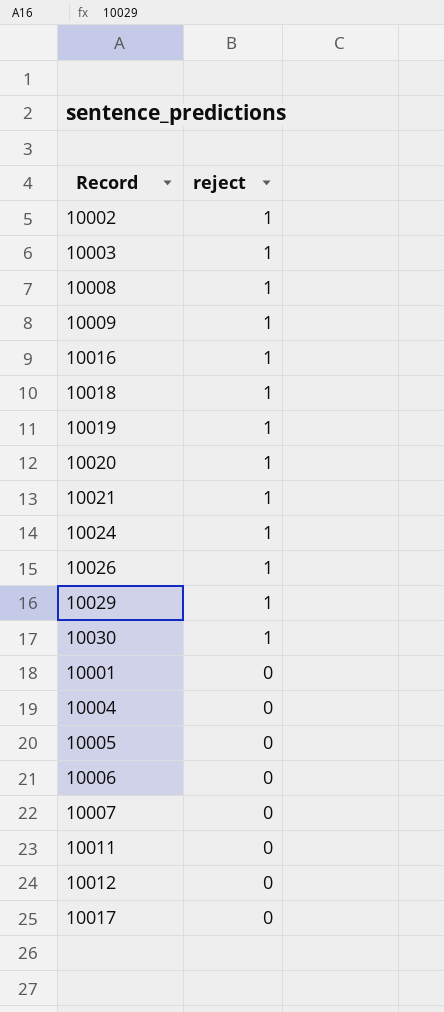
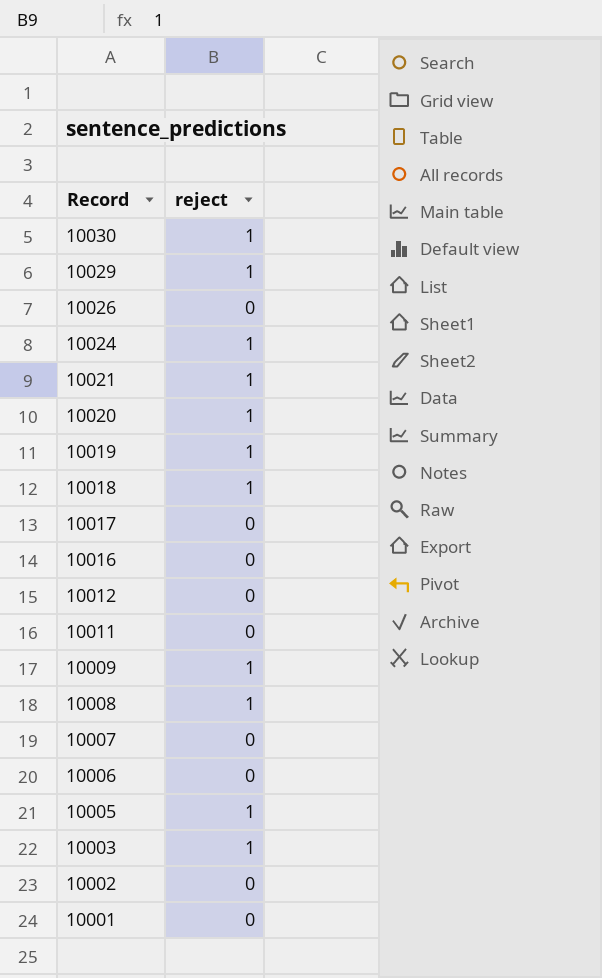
row order: reject descending -> Record descending
row 10004: 0 -> none
10026 | reject: 1 -> 0
10016 | reject: 1 -> 0
10005 | reject: 0 -> 1
10002 | reject: 1 -> 0

